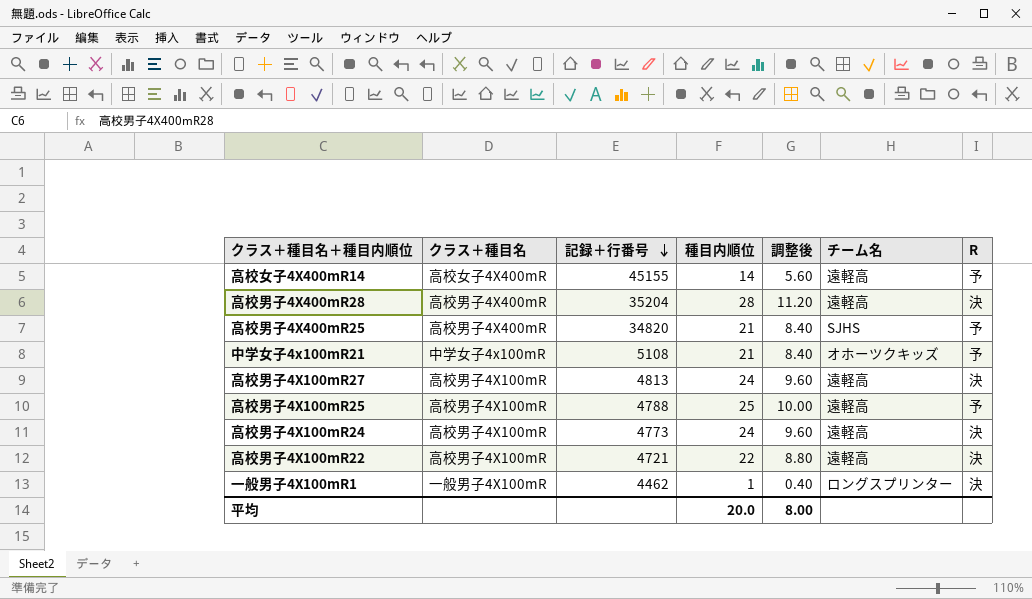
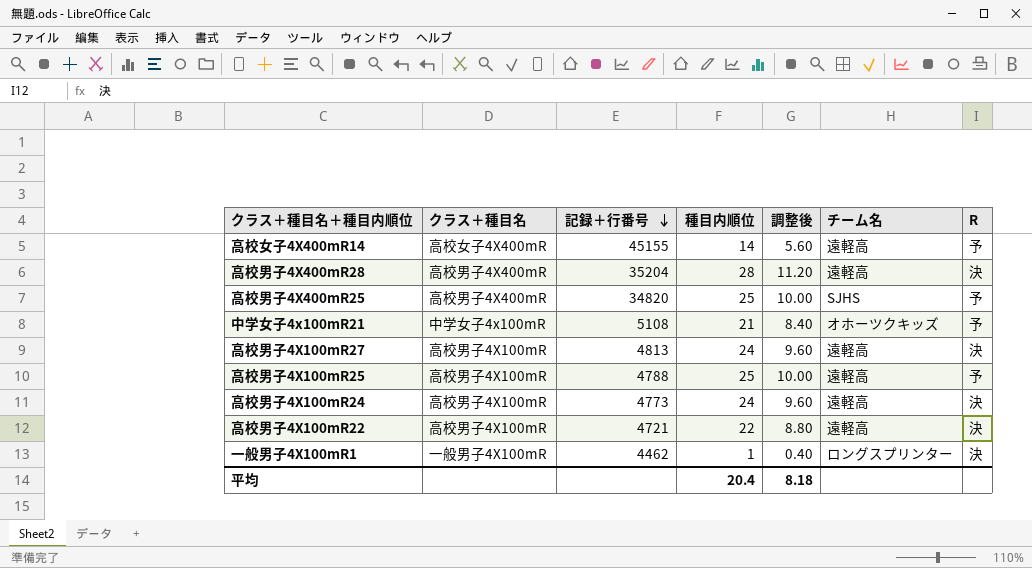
高校男子4X400mR25 | 種目内順位: 21 -> 25
高校男子4X400mR25 | 調整後: 8.40 -> 10.00
平均 | 種目内順位: 20.0 -> 20.4
平均 | 調整後: 8.00 -> 8.18

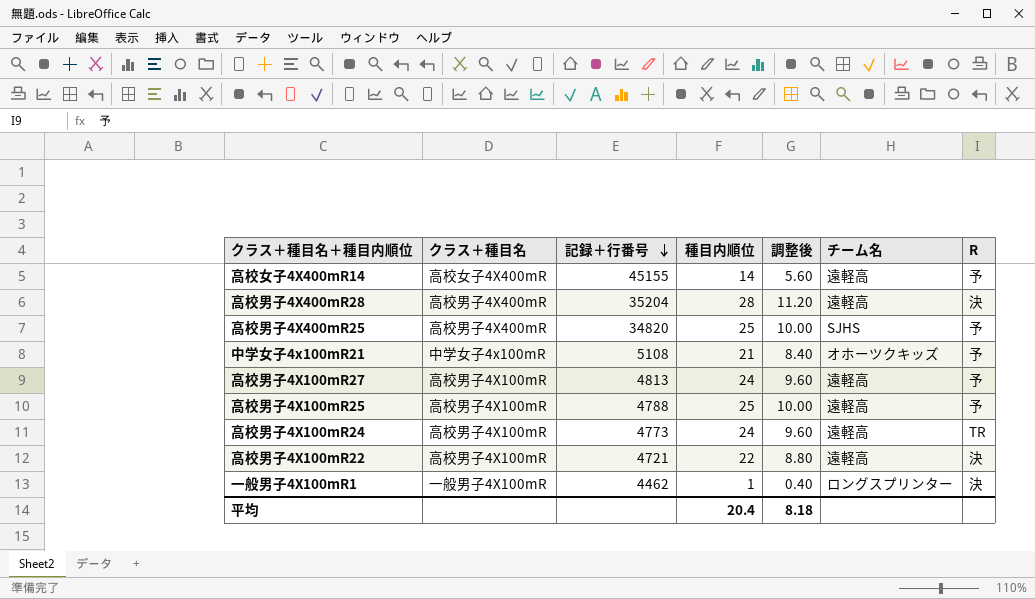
高校男子4X100mR27 | R: 決 -> 予
高校男子4X100mR24 | R: 決 -> TR

